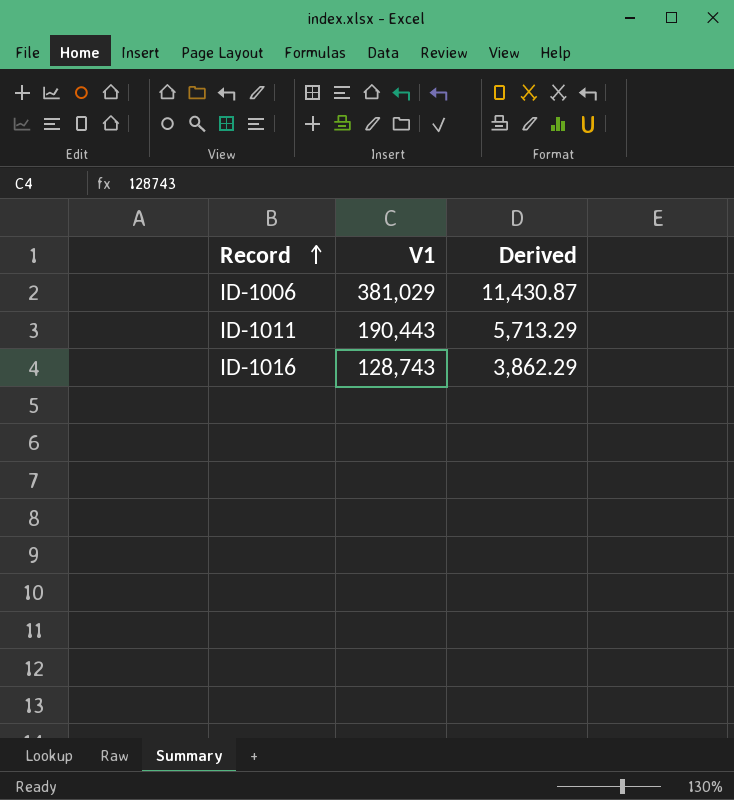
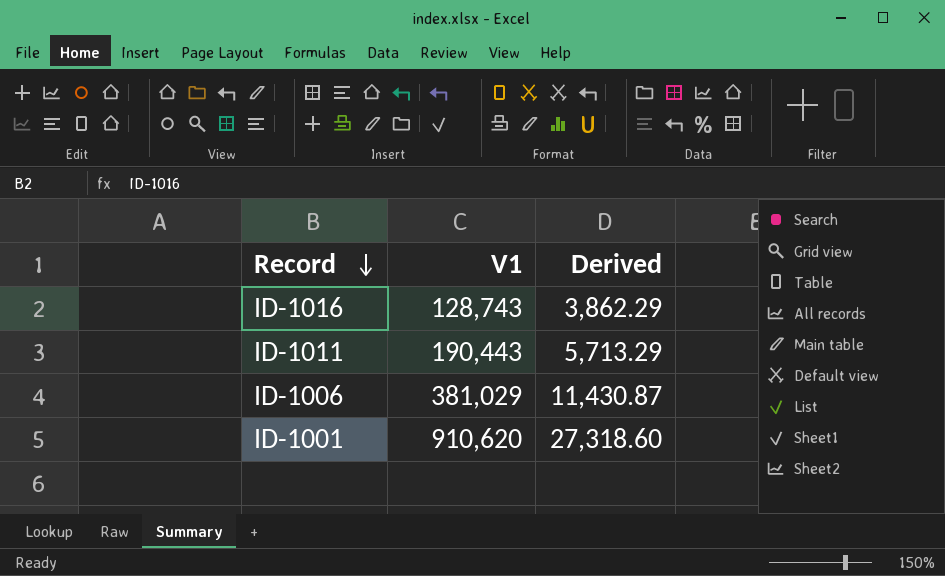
row order: Record ascending -> Record descending
row ID-1001: none -> 910,620 | 27,318.60

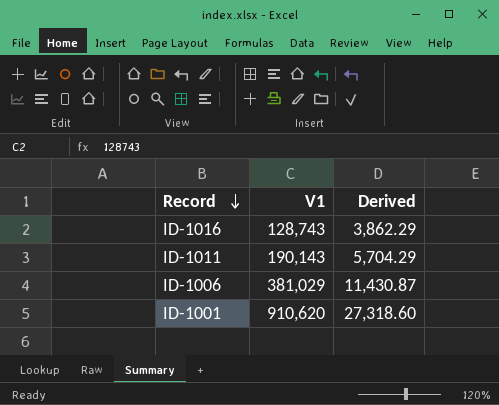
ID-1011 | V1: 190,443 -> 190,143
ID-1011 | Derived: 5,713.29 -> 5,704.29

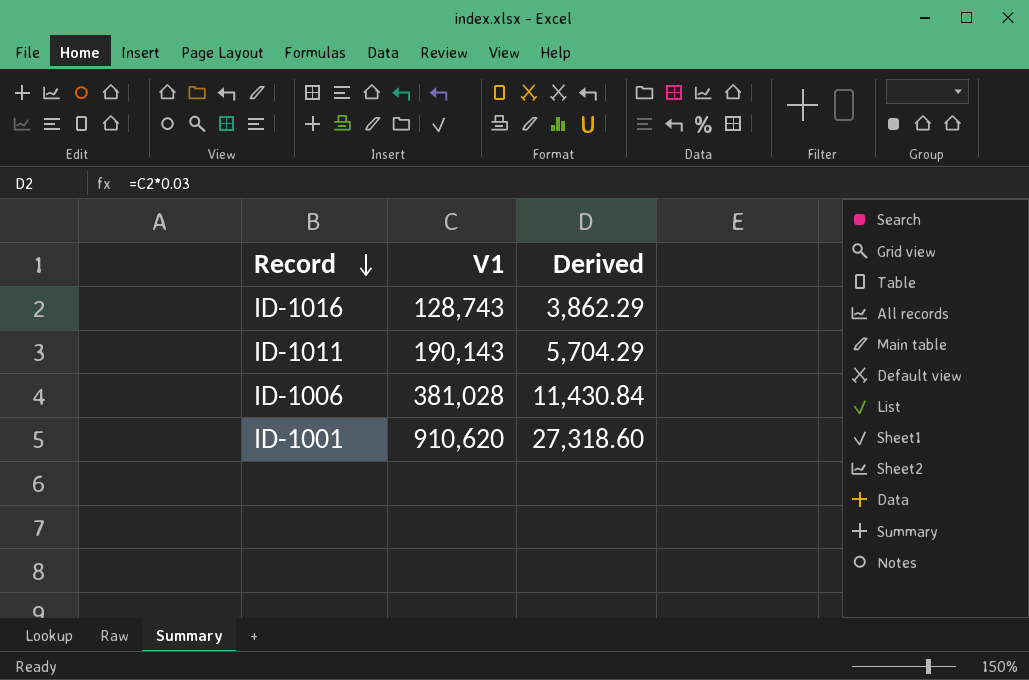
ID-1006 | V1: 381,029 -> 381,028
ID-1006 | Derived: 11,430.87 -> 11,430.84

